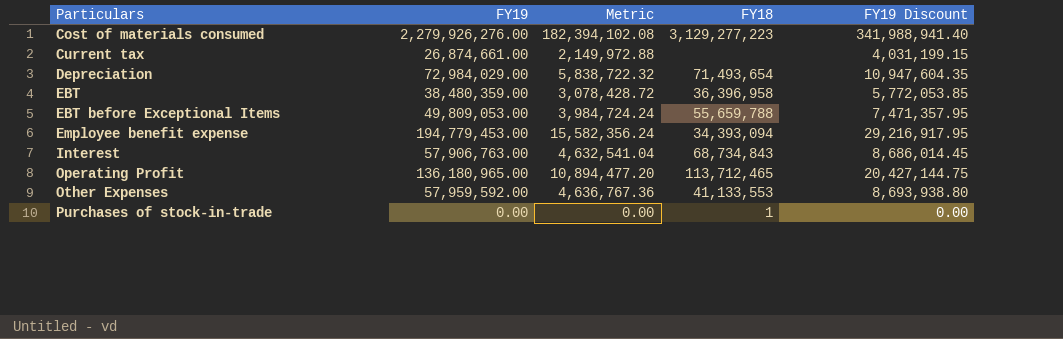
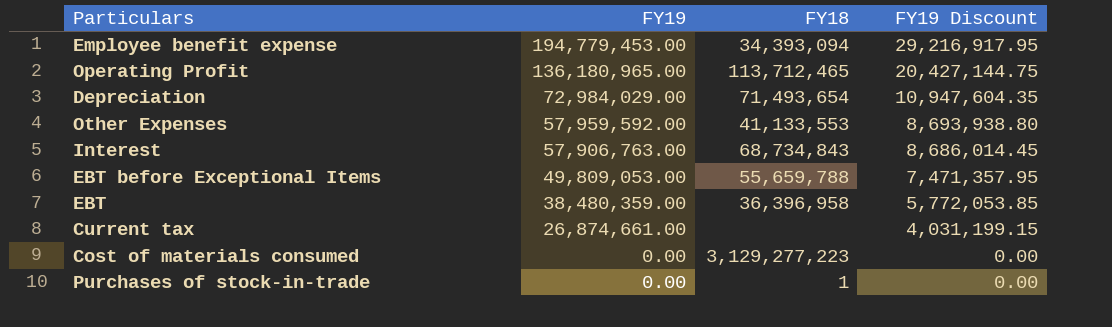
row order: Particulars ascending -> FY19 descending
column Metric | formula: [FY19] * 0.08 -> none
Cost of materials consumed | FY19: 2,279,926,276.00 -> 0.00
Cost of materials consumed | FY19 Discount: 341,988,941.40 -> 0.00

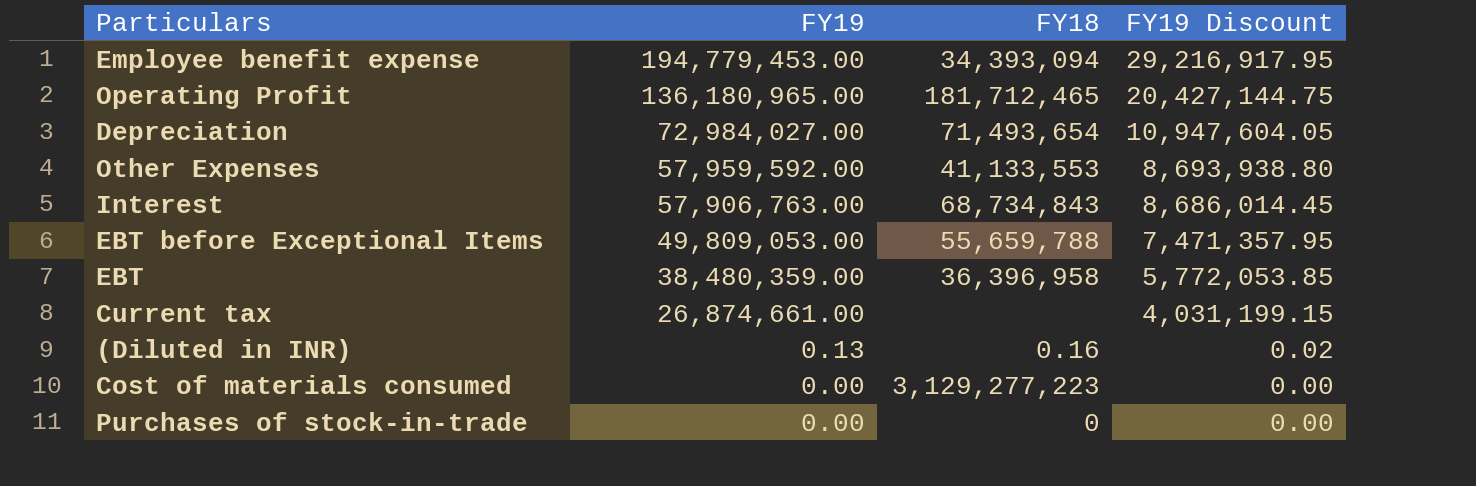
Operating Profit | FY18: 113,712,465 -> 181,712,465
Depreciation | FY19: 72,984,029.00 -> 72,984,027.00
Depreciation | FY19 Discount: 10,947,604.35 -> 10,947,604.05
row (Diluted in INR): none -> 0.13 | 0.16 | 0.02
Purchases of stock-in-trade | FY18: 1 -> 0

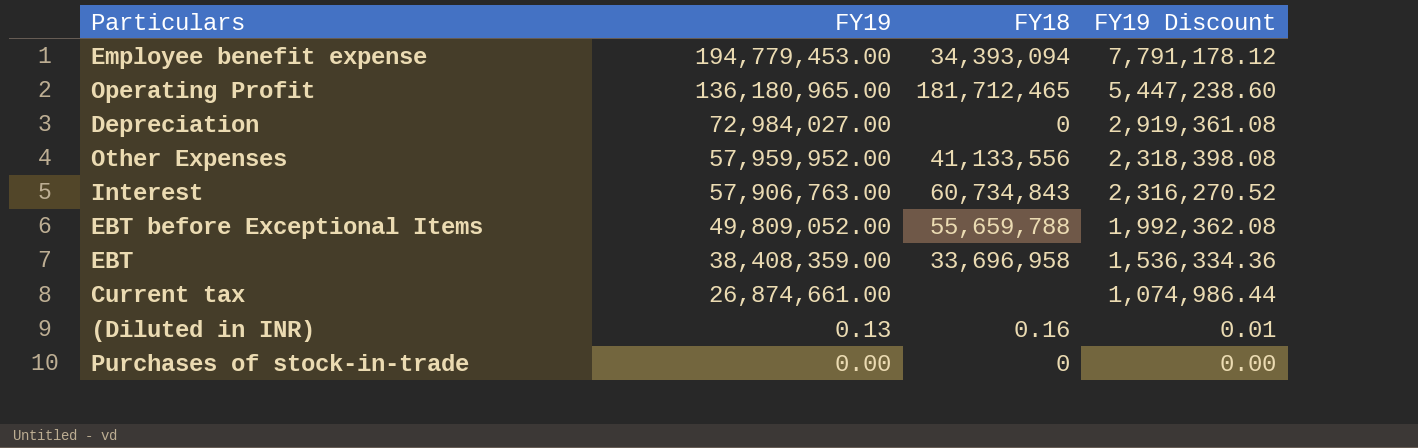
column FY19 Discount | formula: [FY19] * 0.15 -> [FY19] * 0.04
row Cost of materials consumed: 0.00 | 3,129,277,223 | 0.00 -> none
Depreciation | FY18: 71,493,654 -> 0
Other Expenses | FY19: 57,959,592.00 -> 57,959,952.00
Other Expenses | FY18: 41,133,553 -> 41,133,556
Interest | FY18: 68,734,843 -> 60,734,843
EBT before Exceptional Items | FY19: 49,809,053.00 -> 49,809,052.00
EBT | FY19: 38,480,359.00 -> 38,408,359.00
EBT | FY18: 36,396,958 -> 33,696,958

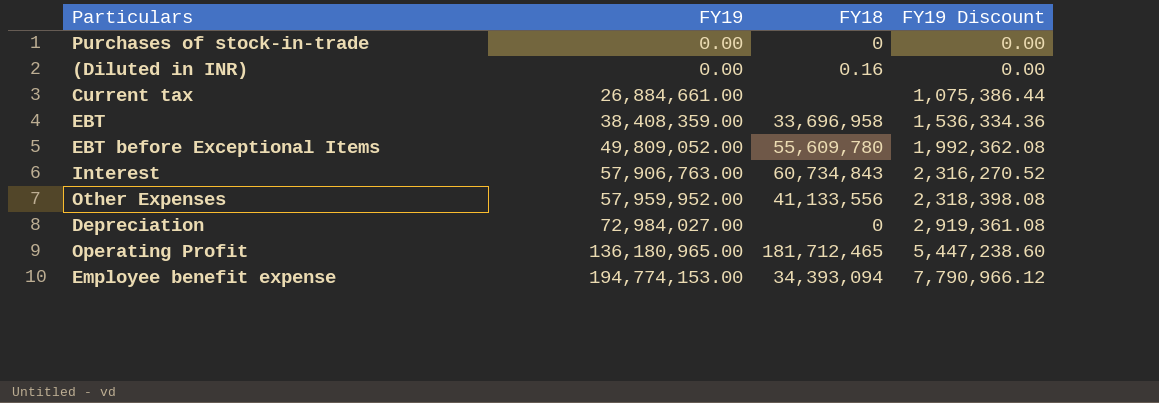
row order: FY19 descending -> FY19 ascending
(Diluted in INR) | FY19: 0.13 -> 0.00
(Diluted in INR) | FY19 Discount: 0.01 -> 0.00
Current tax | FY19: 26,874,661.00 -> 26,884,661.00
Current tax | FY19 Discount: 1,074,986.44 -> 1,075,386.44
EBT before Exceptional Items | FY18: 55,659,788 -> 55,609,780
Employee benefit expense | FY19: 194,779,453.00 -> 194,774,153.00
Employee benefit expense | FY19 Discount: 7,791,178.12 -> 7,790,966.12

